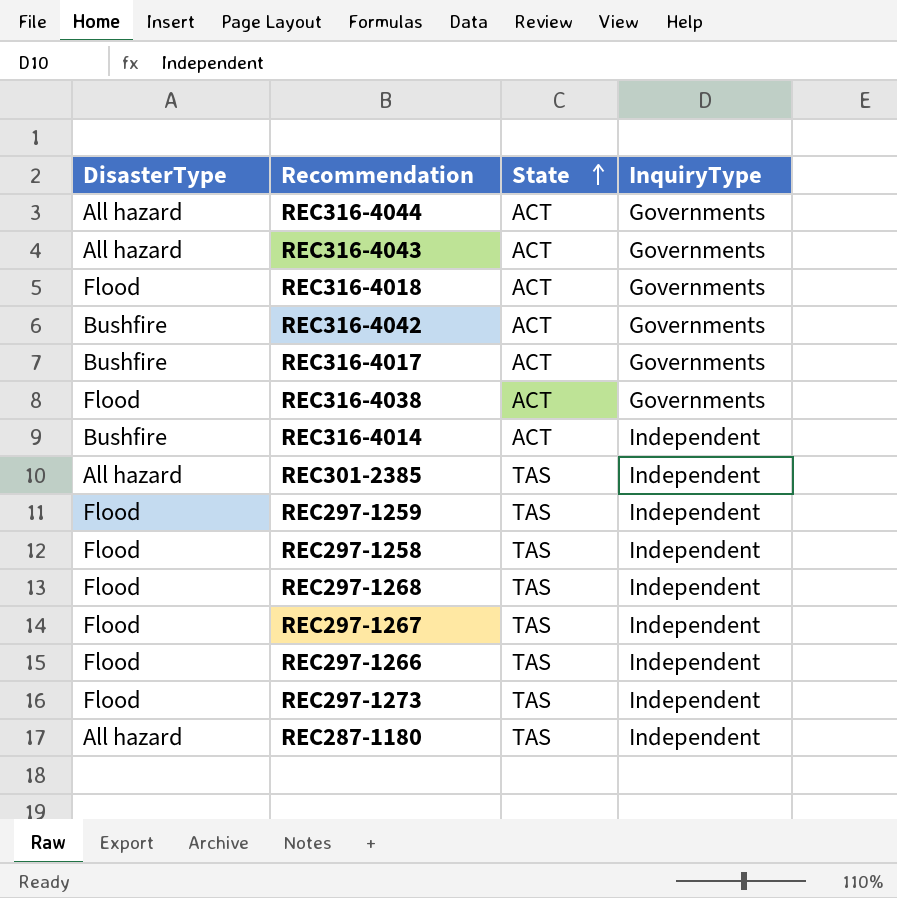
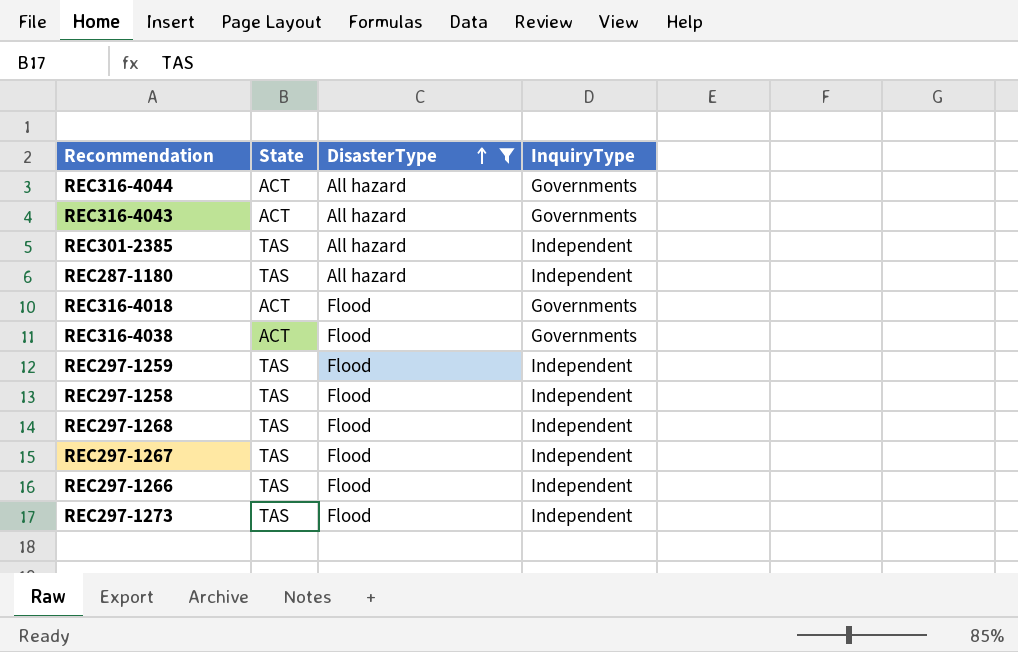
filter: none -> DisasterType != Bushfire
row order: State ascending -> DisasterType ascending
column DisasterType | position: 1 -> 3

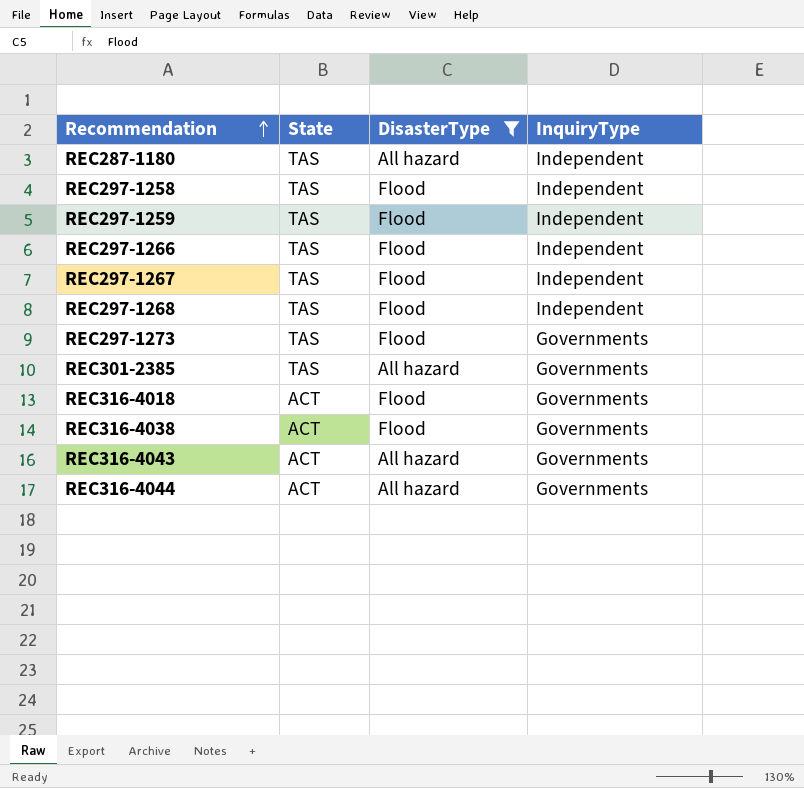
row order: DisasterType ascending -> Recommendation ascending
REC297-1273 | InquiryType: Independent -> Governments
REC301-2385 | InquiryType: Independent -> Governments

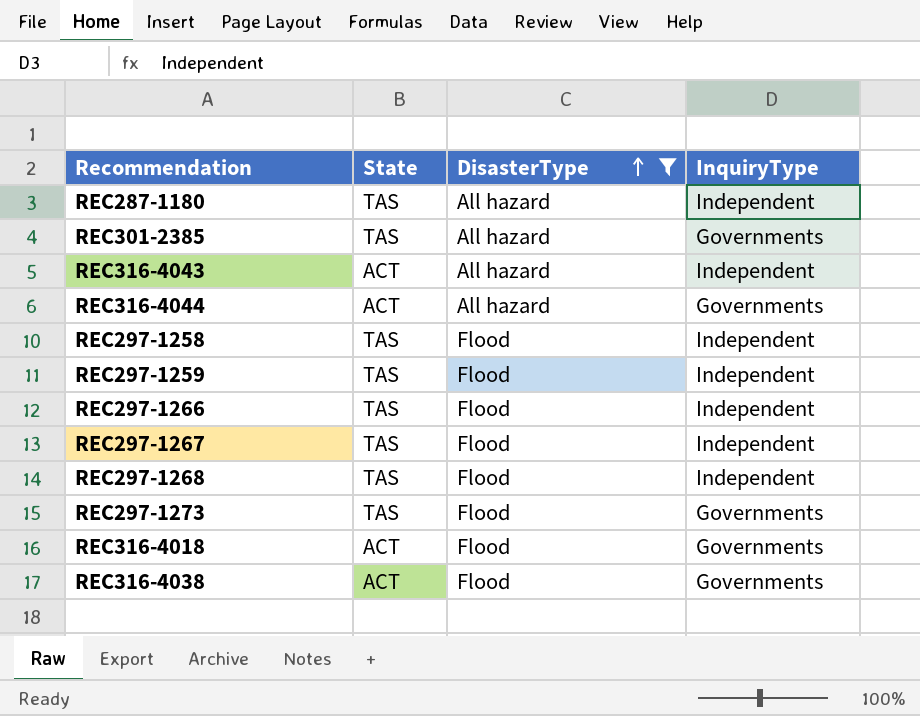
row order: Recommendation ascending -> DisasterType ascending
REC316-4043 | InquiryType: Governments -> Independent

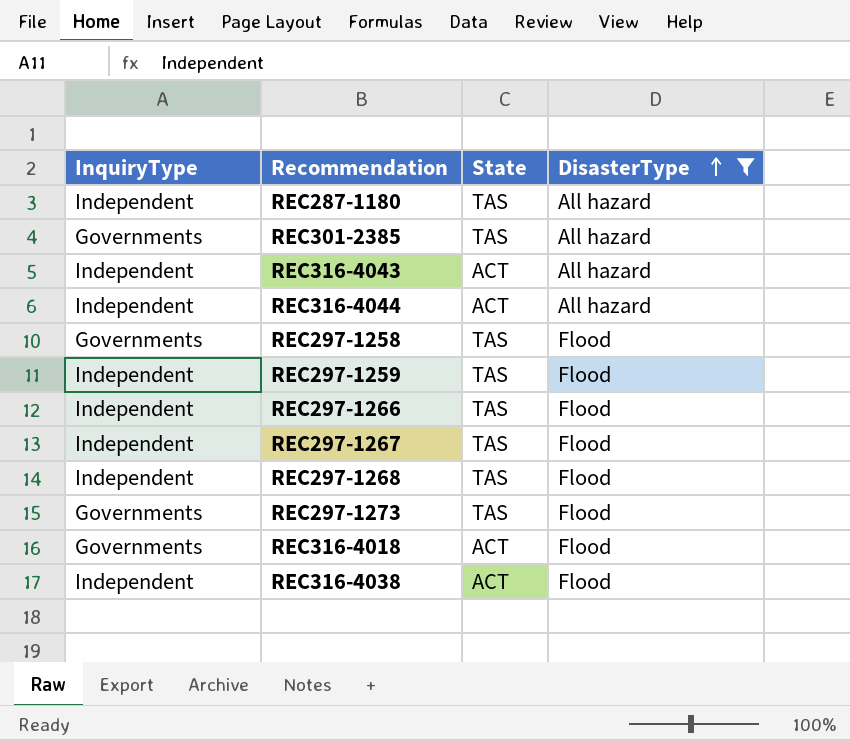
column InquiryType | position: 4 -> 1
REC316-4044 | InquiryType: Governments -> Independent
REC297-1258 | InquiryType: Independent -> Governments
REC316-4038 | InquiryType: Governments -> Independent

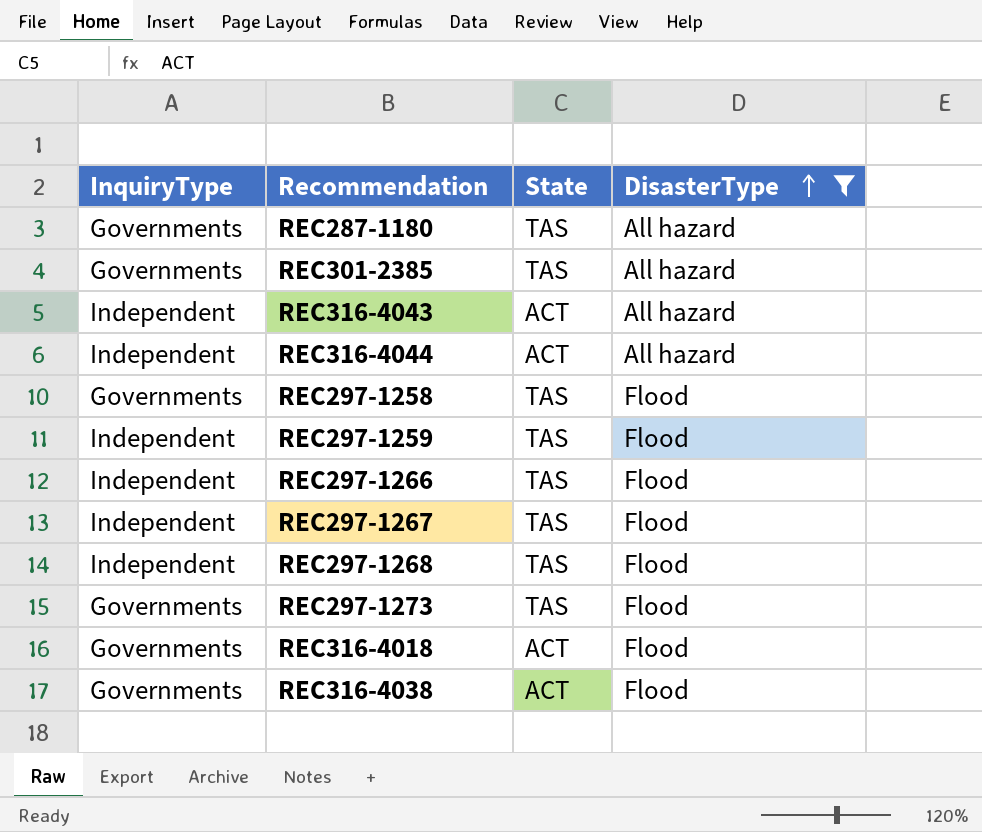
REC287-1180 | InquiryType: Independent -> Governments
REC316-4038 | InquiryType: Independent -> Governments

